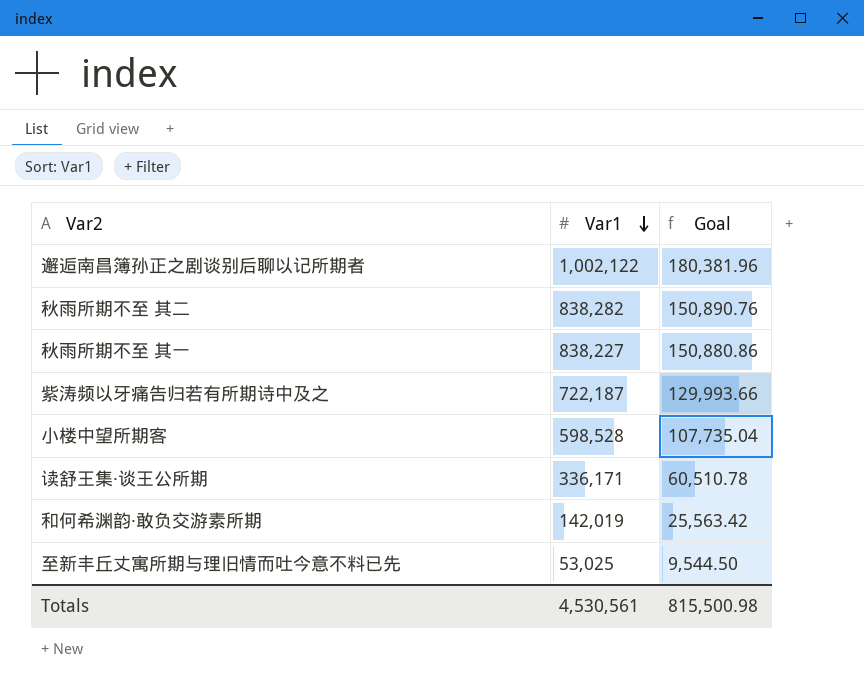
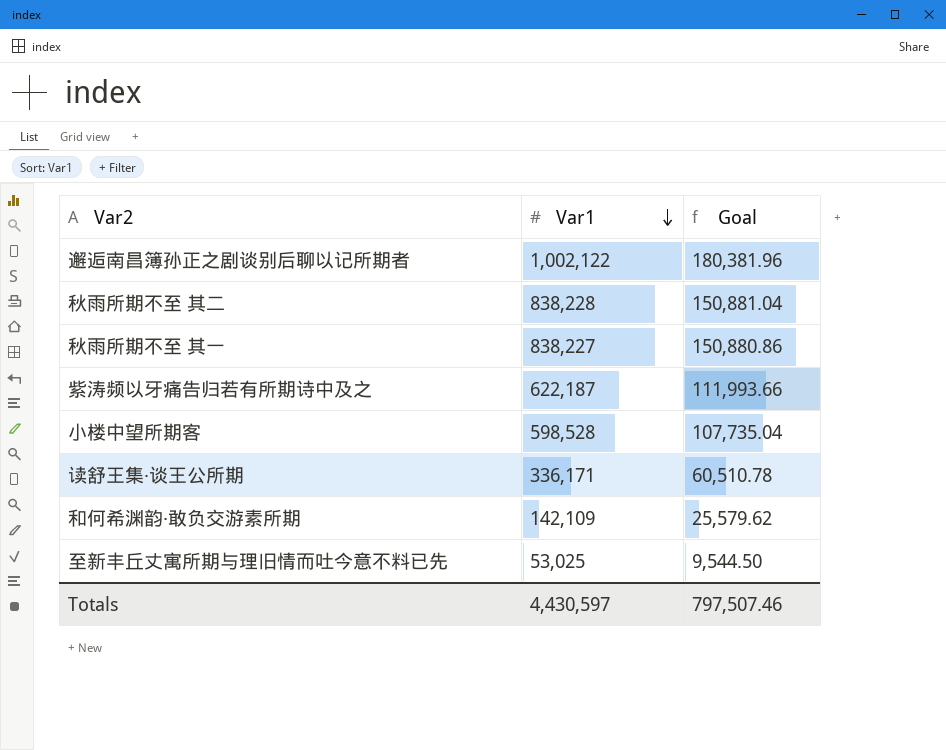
秋雨所期不至 其二 | Var1: 838,282 -> 838,228
秋雨所期不至 其二 | Goal: 150,890.76 -> 150,881.04
紫涛频以牙痛告归若有所期诗中及之 | Var1: 722,187 -> 622,187
紫涛频以牙痛告归若有所期诗中及之 | Goal: 129,993.66 -> 111,993.66
和何希渊韵·敢负交游素所期 | Var1: 142,019 -> 142,109
和何希渊韵·敢负交游素所期 | Goal: 25,563.42 -> 25,579.62
Totals | Var1: 4,530,561 -> 4,430,597
Totals | Goal: 815,500.98 -> 797,507.46

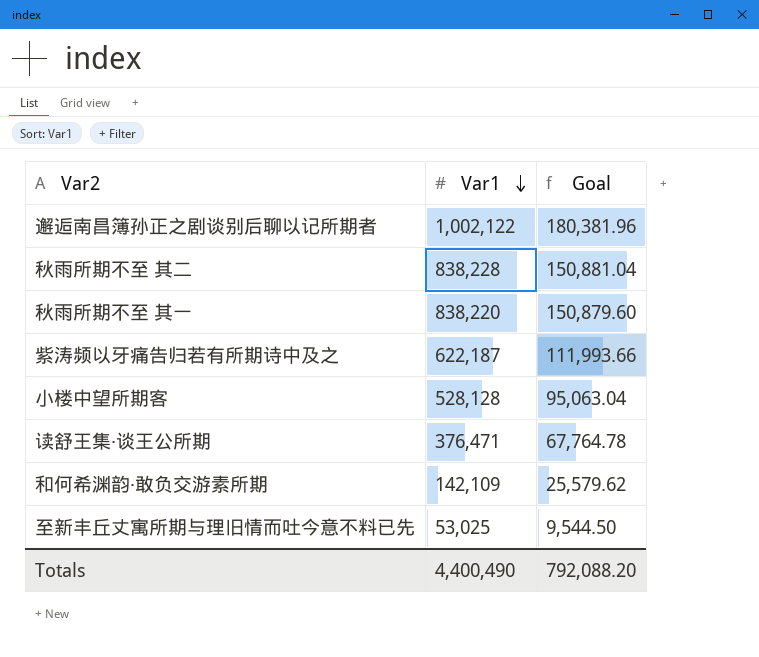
秋雨所期不至 其一 | Var1: 838,227 -> 838,220
秋雨所期不至 其一 | Goal: 150,880.86 -> 150,879.60
小楼中望所期客 | Var1: 598,528 -> 528,128
小楼中望所期客 | Goal: 107,735.04 -> 95,063.04
读舒王集·谈王公所期 | Var1: 336,171 -> 376,471
读舒王集·谈王公所期 | Goal: 60,510.78 -> 67,764.78
Totals | Var1: 4,430,597 -> 4,400,490
Totals | Goal: 797,507.46 -> 792,088.20

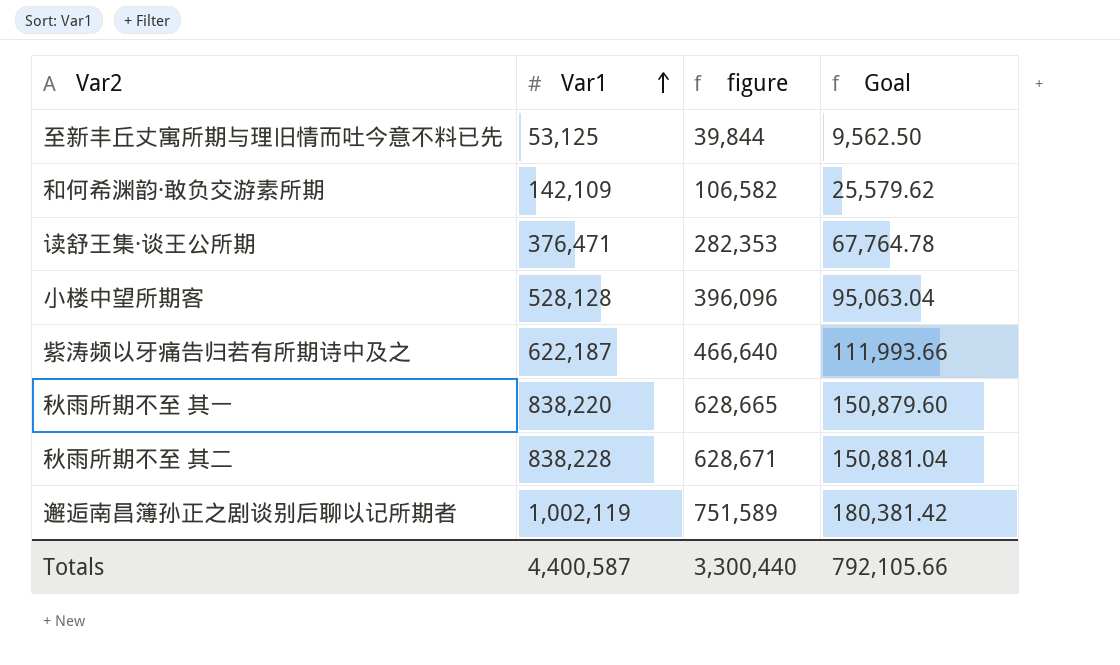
row order: Var1 descending -> Var1 ascending
column figure | formula: none -> [Var1] * 0.75
至新丰丘丈寓所期与理旧情而吐今意不料已先 | Var1: 53,025 -> 53,125
至新丰丘丈寓所期与理旧情而吐今意不料已先 | Goal: 9,544.50 -> 9,562.50
邂逅南昌簿孙正之剧谈别后聊以记所期者 | Var1: 1,002,122 -> 1,002,119
邂逅南昌簿孙正之剧谈别后聊以记所期者 | Goal: 180,381.96 -> 180,381.42
Totals | Var1: 4,400,490 -> 4,400,587
Totals | Goal: 792,088.20 -> 792,105.66

